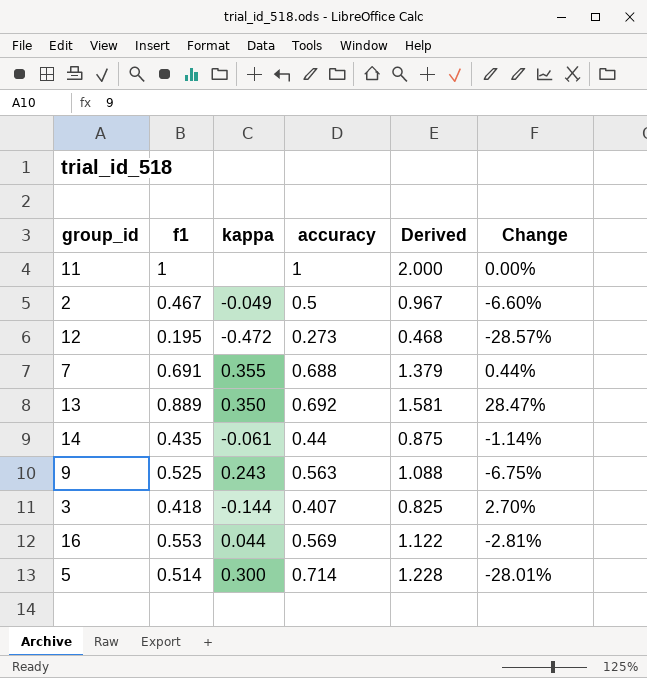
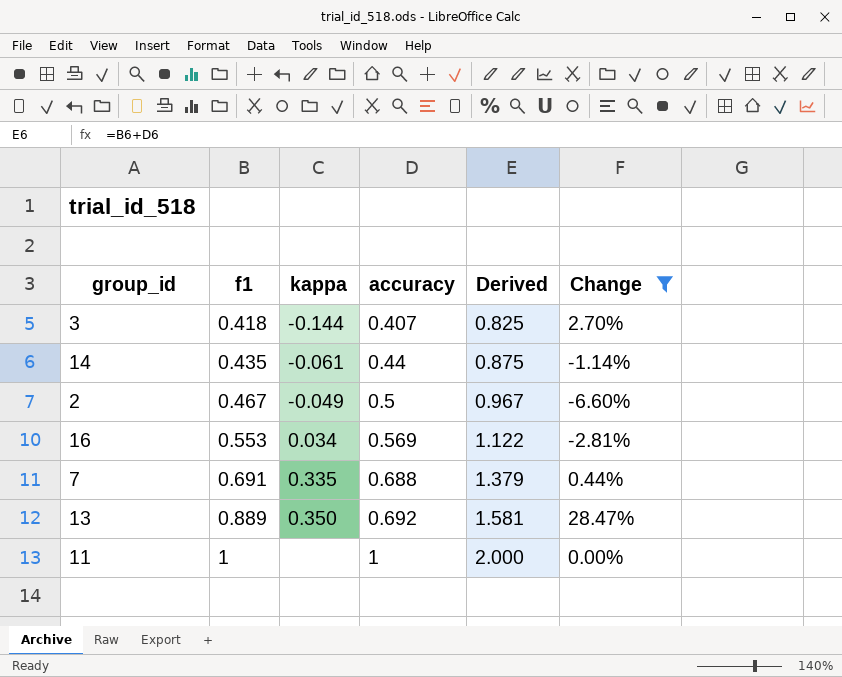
filter: none -> Change >= -6.60%
row order: none -> f1 ascending
16 | kappa: 0.044 -> 0.034
7 | kappa: 0.355 -> 0.335

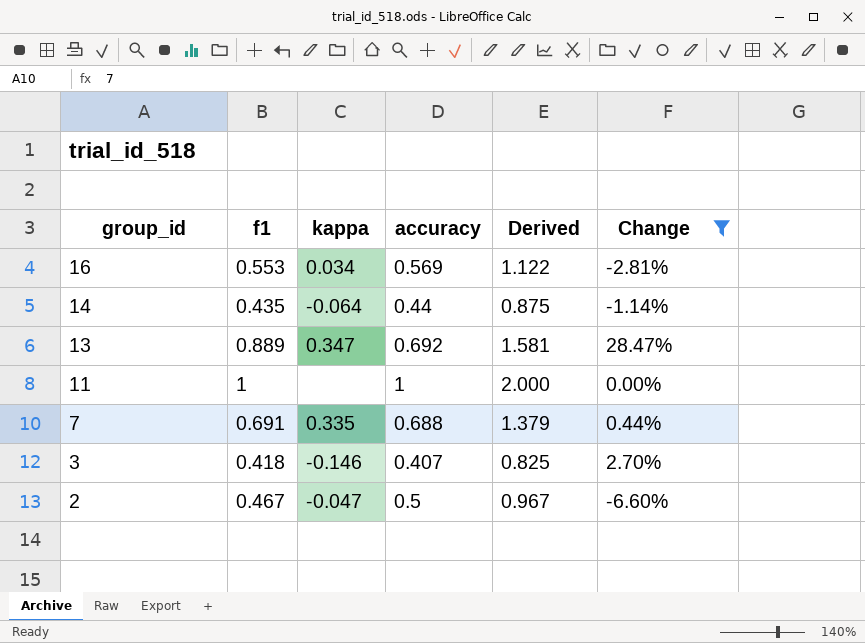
row order: f1 ascending -> group_id descending
14 | kappa: -0.061 -> -0.064
13 | kappa: 0.350 -> 0.347
3 | kappa: -0.144 -> -0.146
2 | kappa: -0.049 -> -0.047

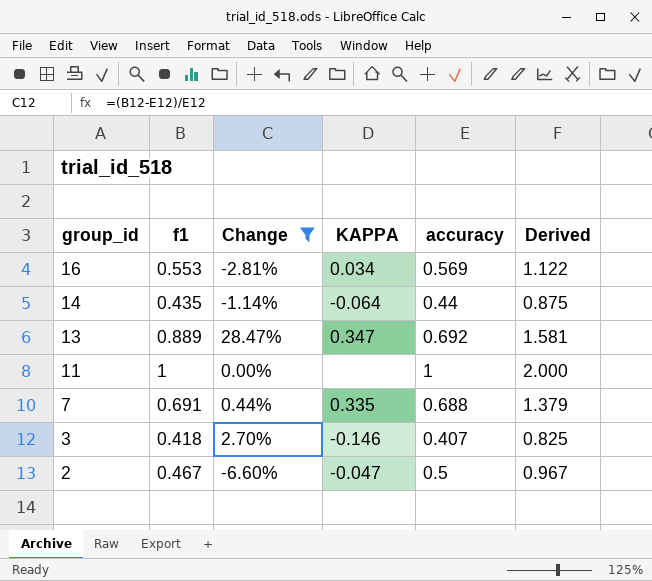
column Change | position: 6 -> 3
column name: kappa -> KAPPA

